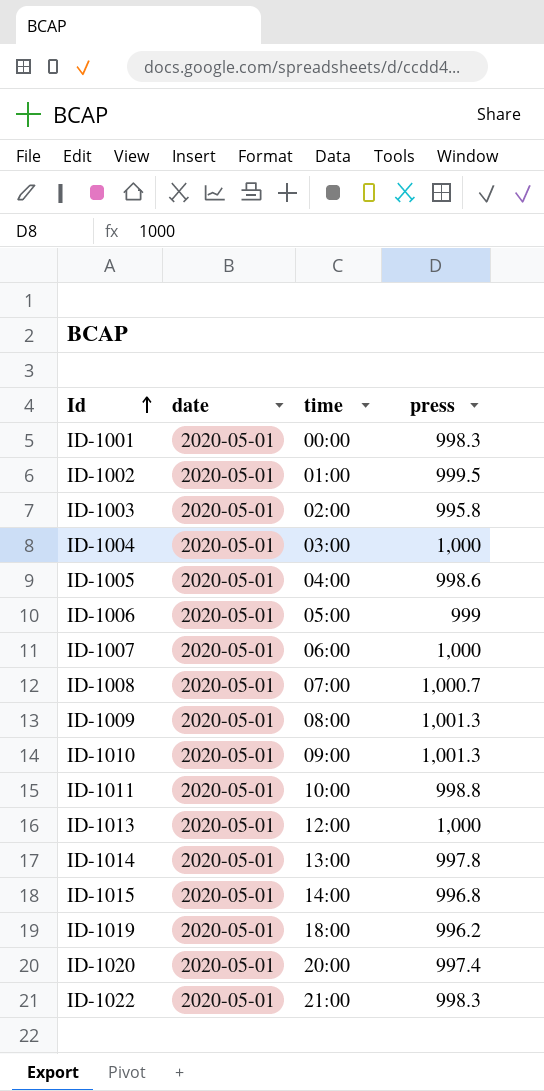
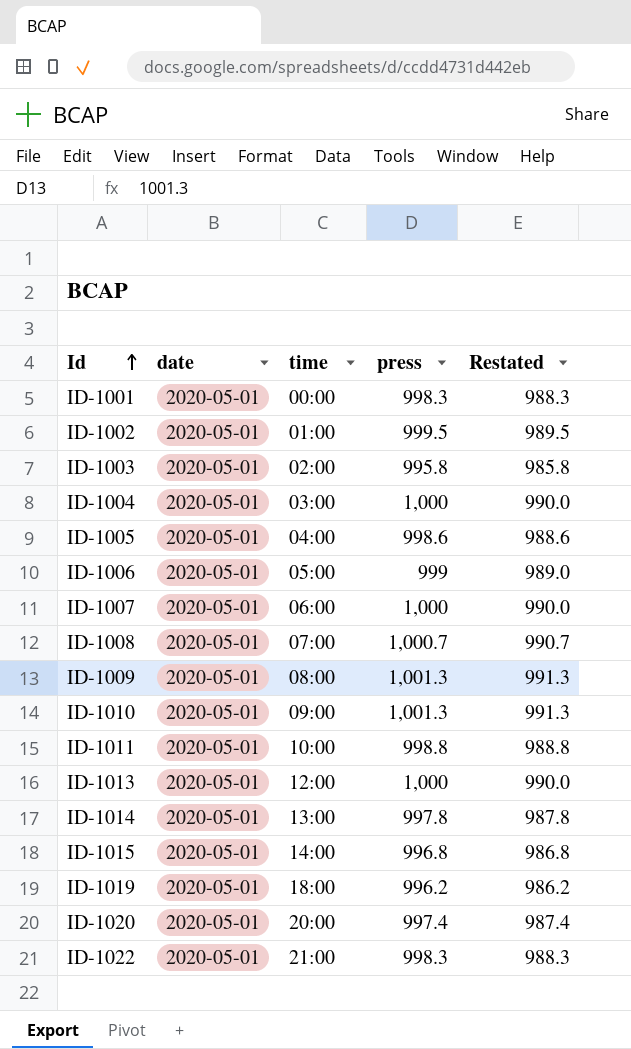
column Restated | formula: none -> [press] - 10

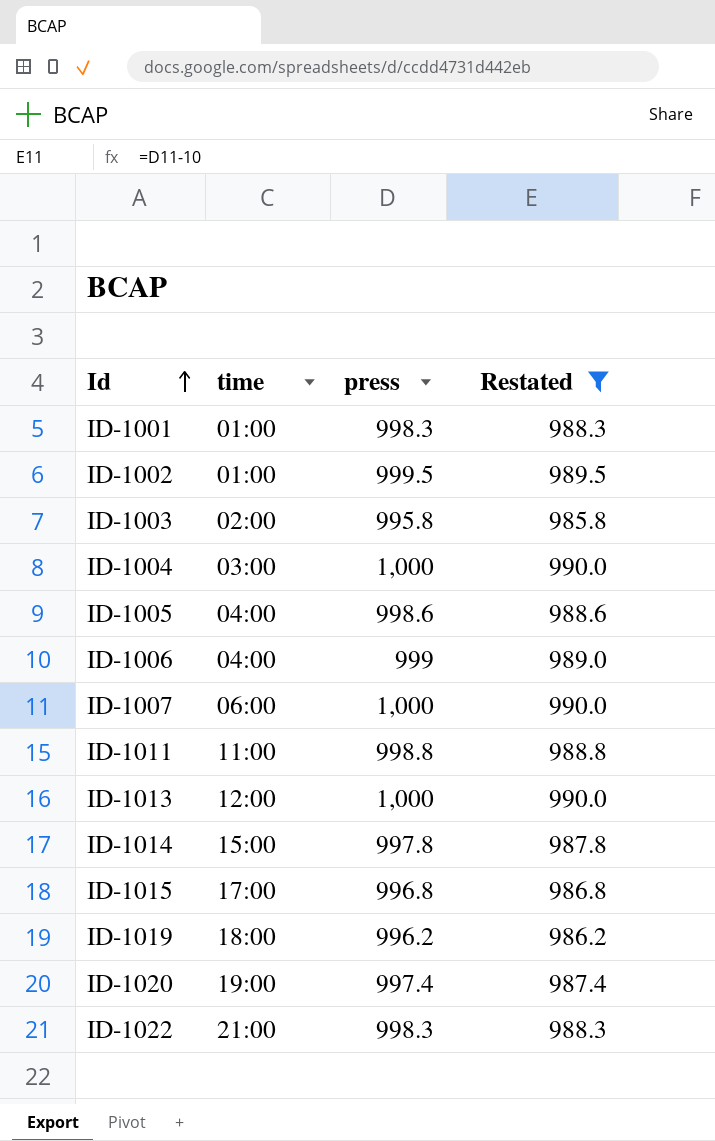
filter: none -> Restated <= 990.0
column date | position: 2 -> none
ID-1001 | time: 00:00 -> 01:00
ID-1006 | time: 05:00 -> 04:00
ID-1011 | time: 10:00 -> 11:00
ID-1014 | time: 13:00 -> 15:00
ID-1015 | time: 14:00 -> 17:00
ID-1020 | time: 20:00 -> 19:00

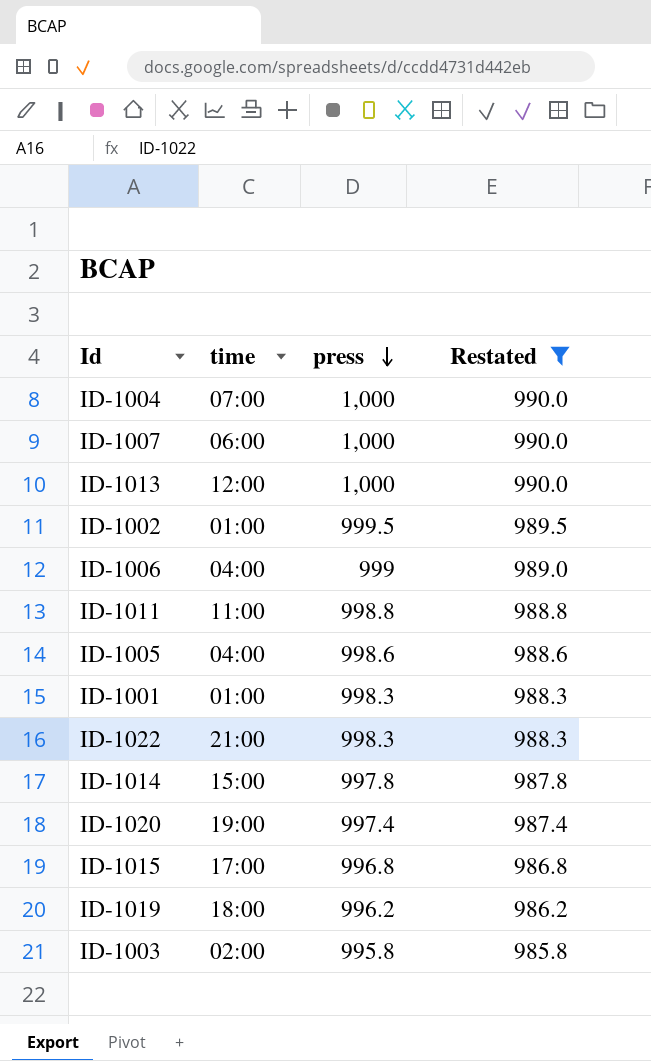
row order: Id ascending -> press descending
ID-1004 | time: 03:00 -> 07:00

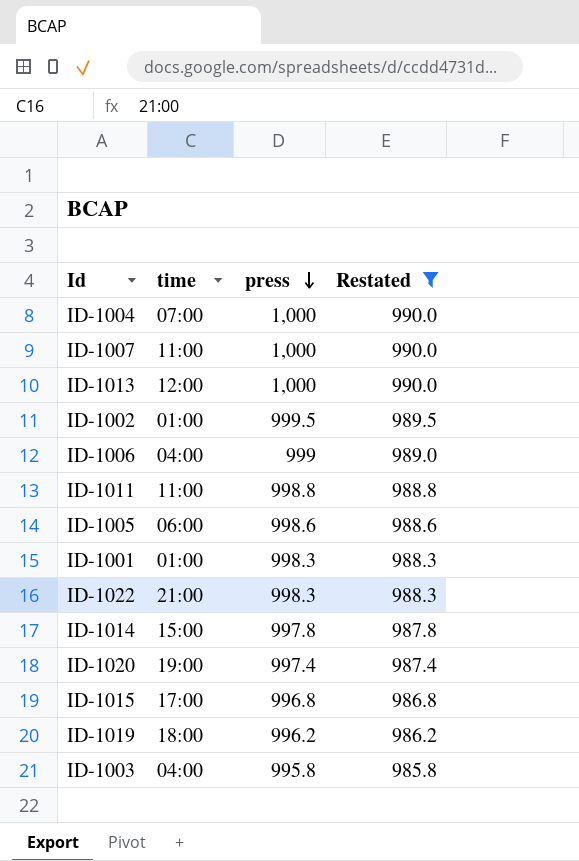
ID-1007 | time: 06:00 -> 11:00
ID-1005 | time: 04:00 -> 06:00
ID-1003 | time: 02:00 -> 04:00

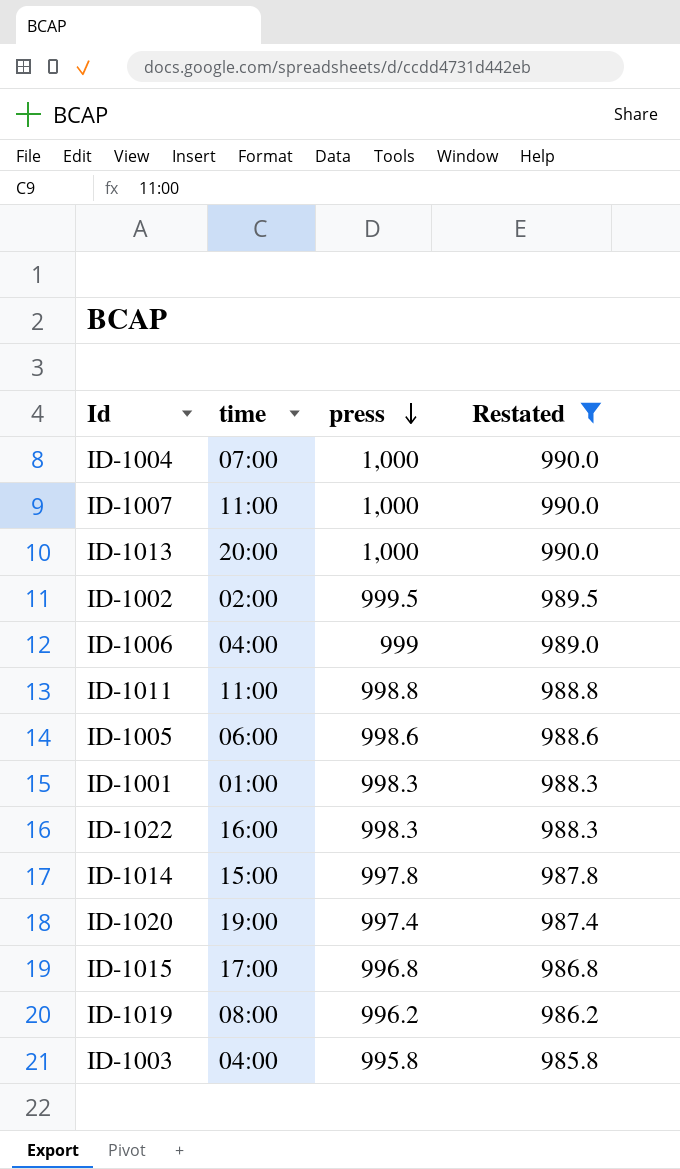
ID-1013 | time: 12:00 -> 20:00
ID-1002 | time: 01:00 -> 02:00
ID-1022 | time: 21:00 -> 16:00
ID-1019 | time: 18:00 -> 08:00

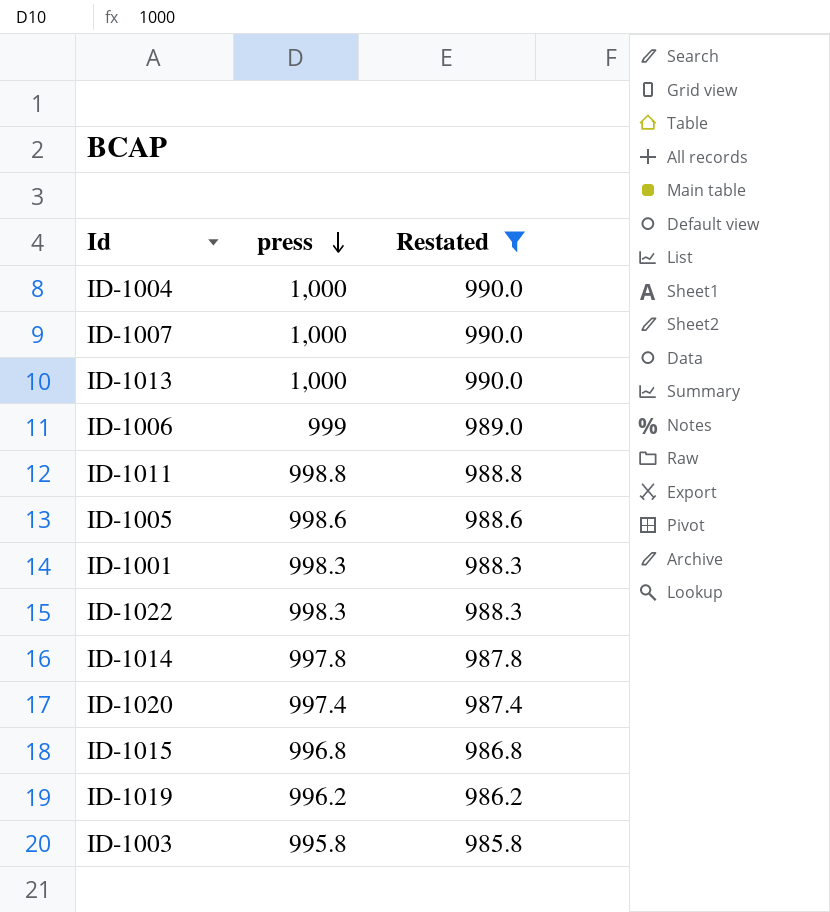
column time | position: 2 -> none
row ID-1002: 02:00 | 999.5 | 989.5 -> none

